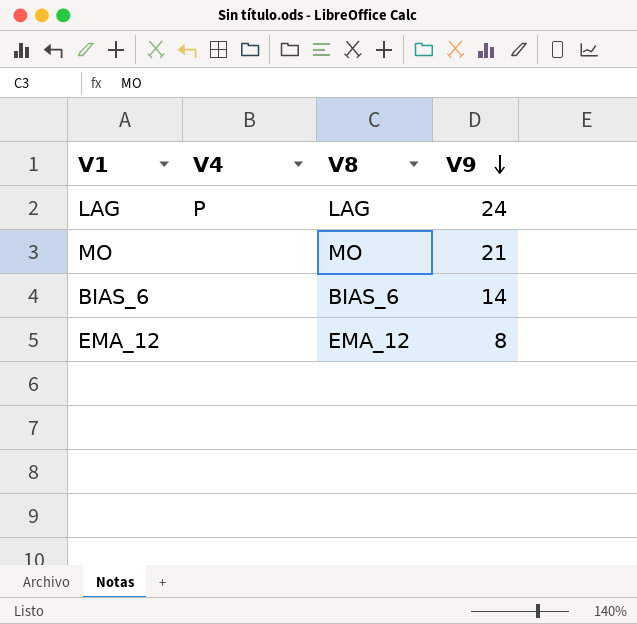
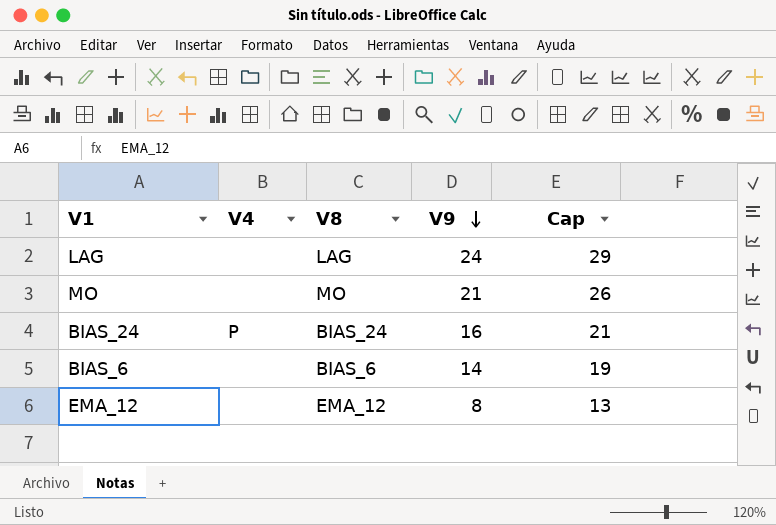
column Cap | formula: none -> [V9] + 5
LAG | V4: P -> none
row BIAS_24: none -> P | BIAS_24 | 16 | 21

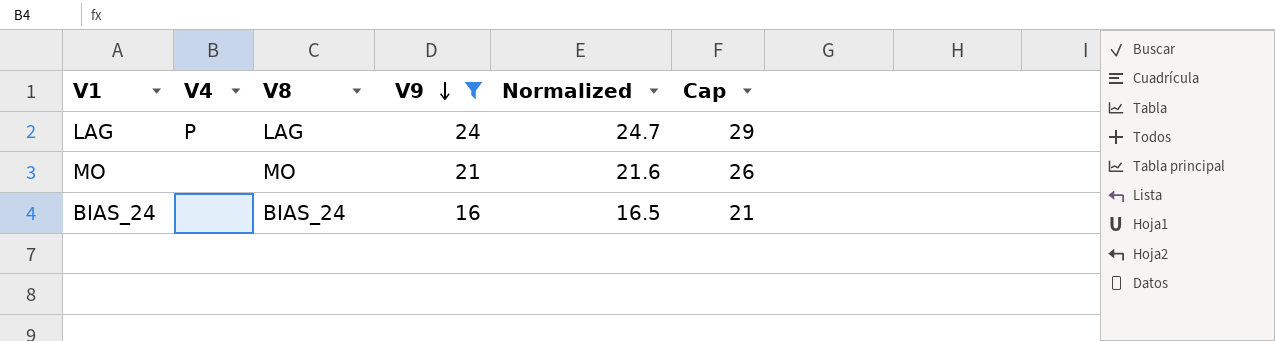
filter: none -> V9 >= 16
column Normalized | formula: none -> [V9] * 1.03
LAG | V4: none -> P
BIAS_24 | V4: P -> none

